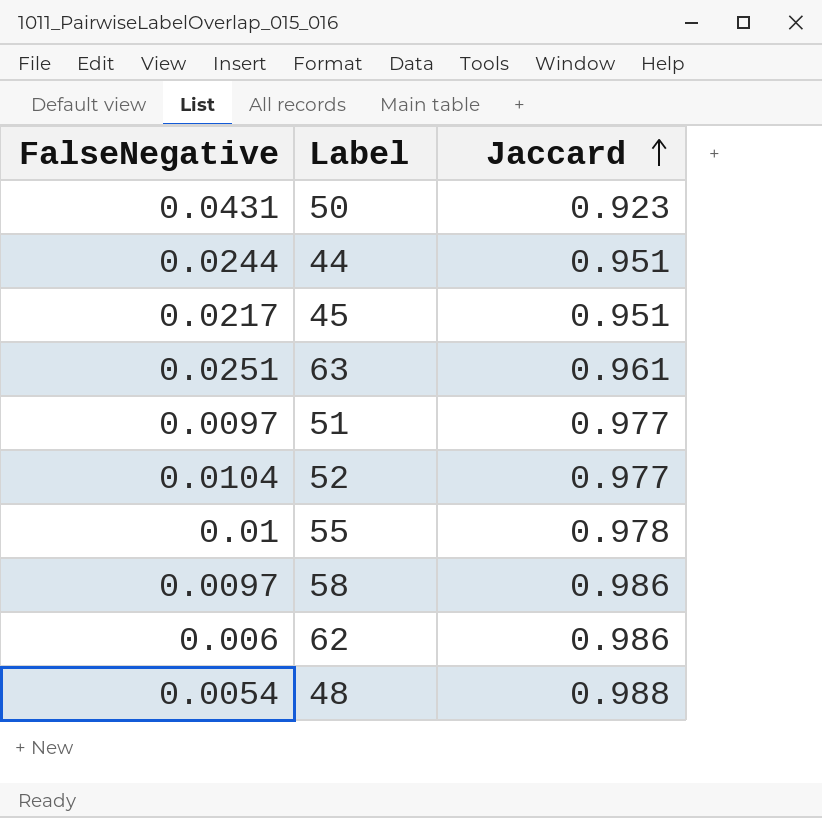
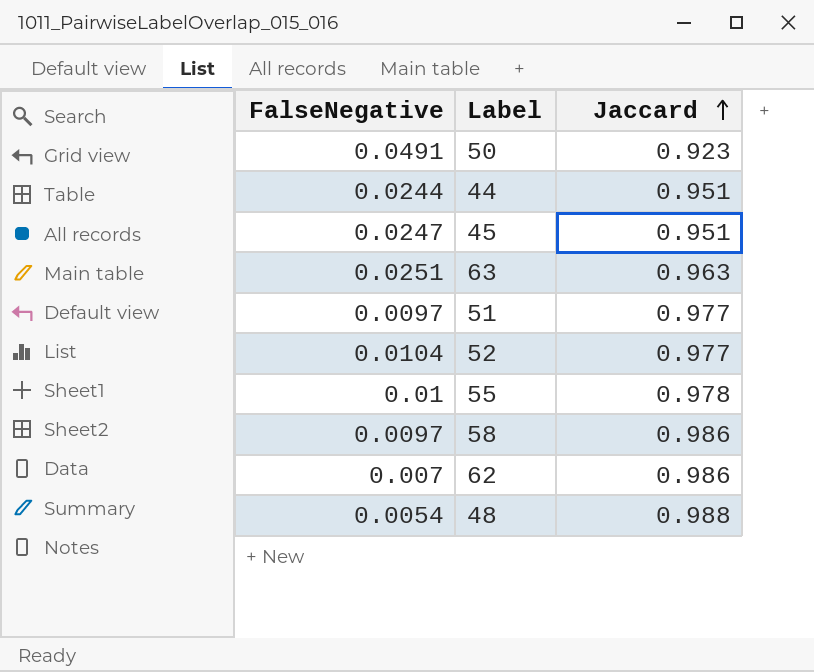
50 | FalseNegative: 0.0431 -> 0.0491
45 | FalseNegative: 0.0217 -> 0.0247
63 | Jaccard: 0.961 -> 0.963
62 | FalseNegative: 0.006 -> 0.007

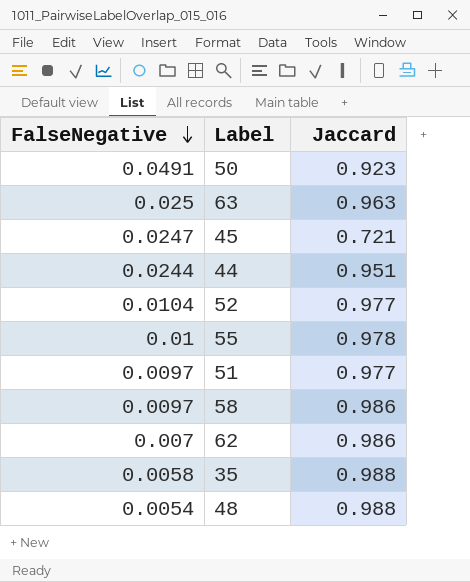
row order: Jaccard ascending -> FalseNegative descending
63 | FalseNegative: 0.0251 -> 0.025
45 | Jaccard: 0.951 -> 0.721
row 35: none -> 0.0058 | 0.988

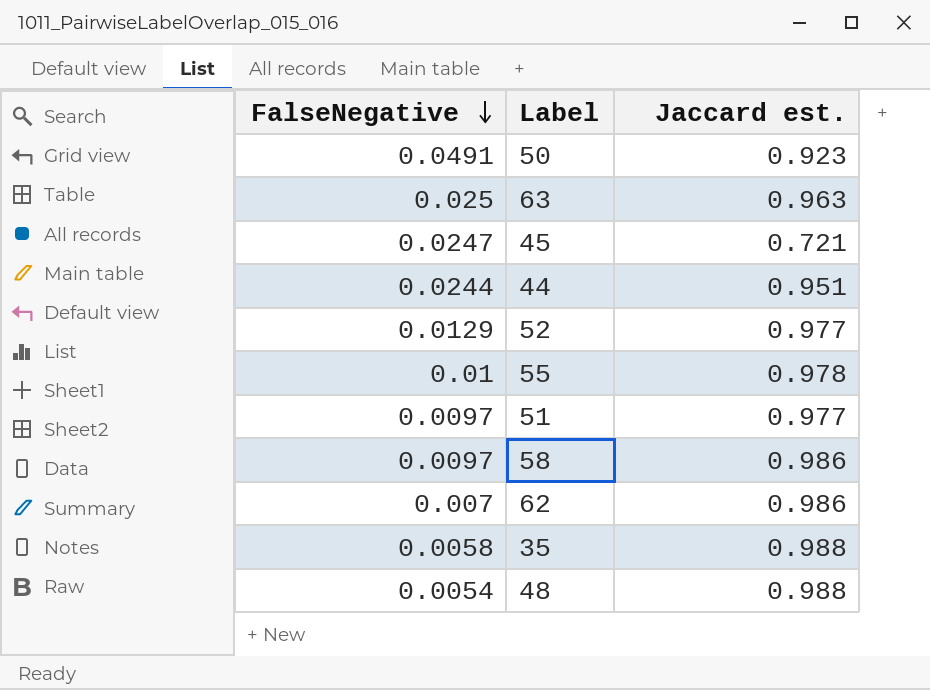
column name: Jaccard -> Jaccard est.
52 | FalseNegative: 0.0104 -> 0.0129

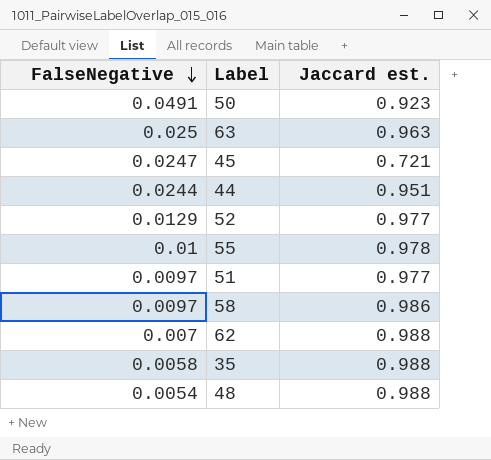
62 | Jaccard est.: 0.986 -> 0.988

